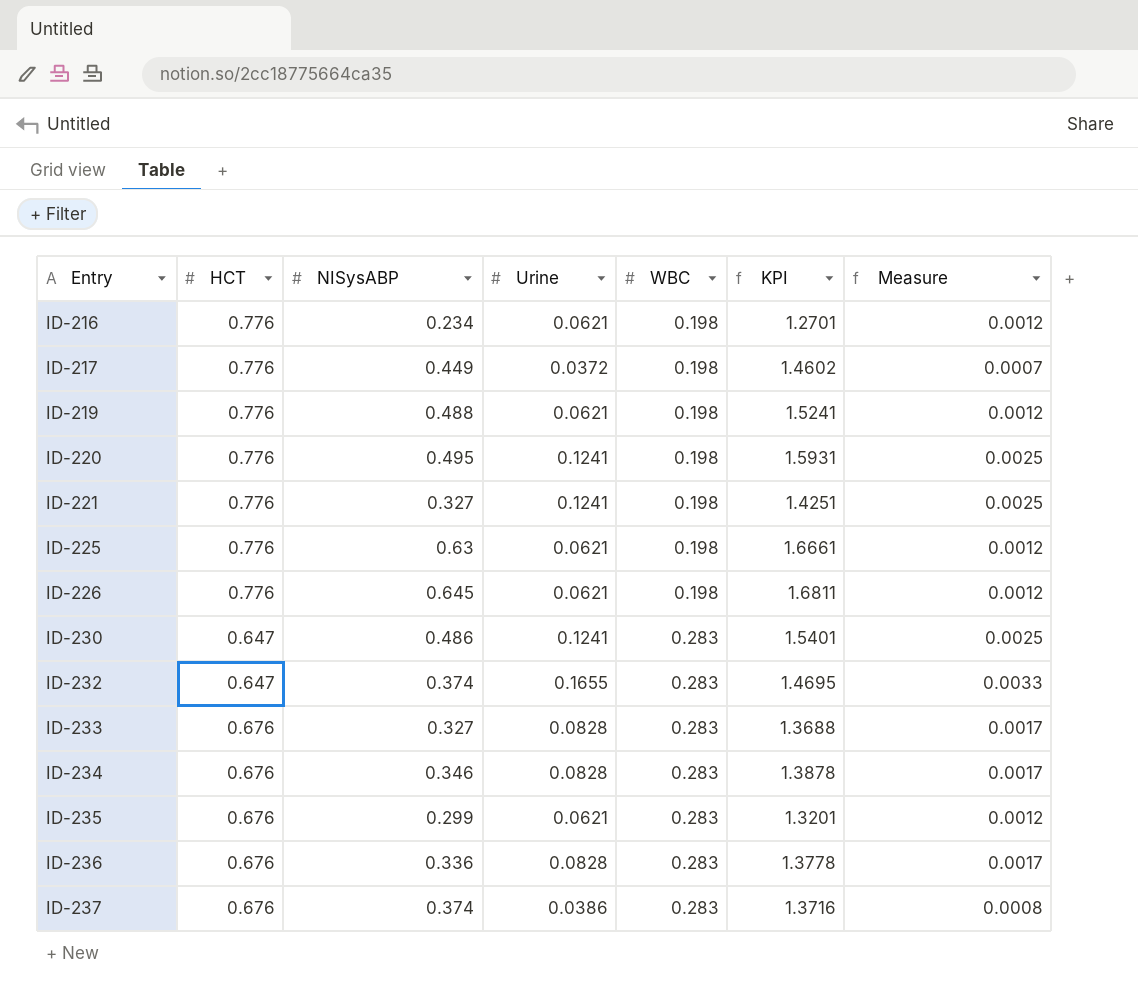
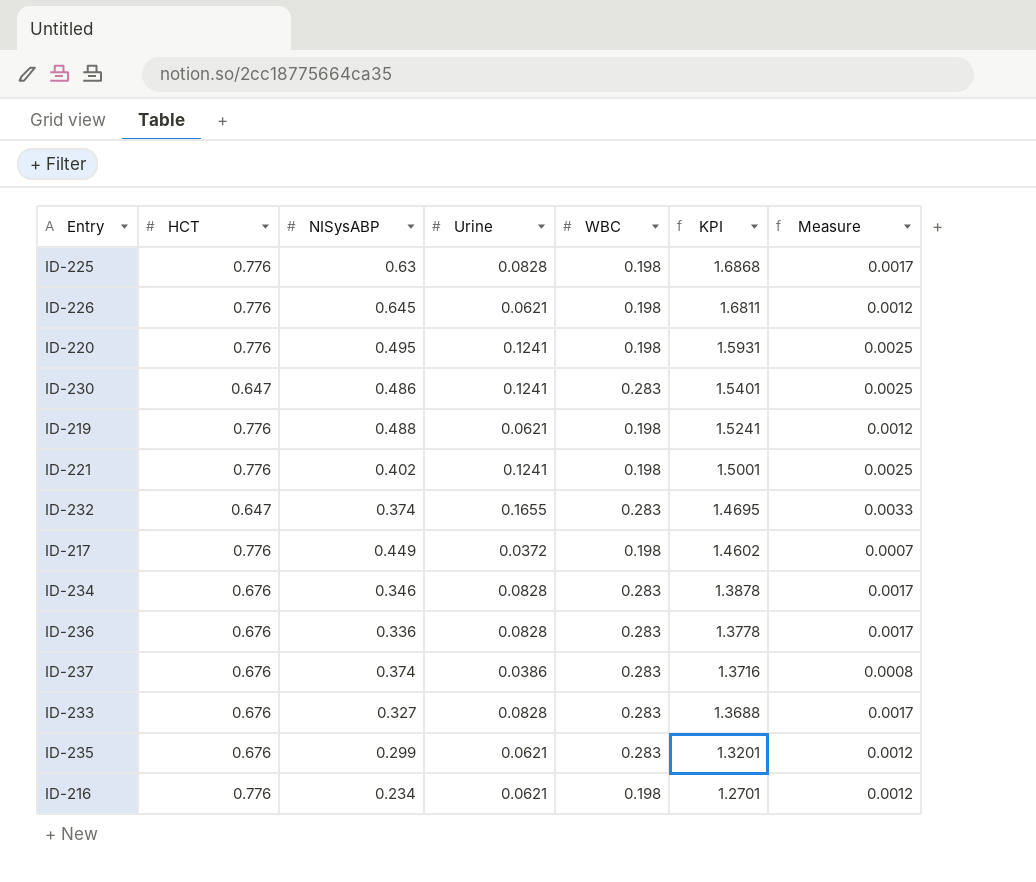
row order: Entry ascending -> KPI descending
ID-225 | Urine: 0.0621 -> 0.0828
ID-225 | KPI: 1.6661 -> 1.6868
ID-225 | Measure: 0.0012 -> 0.0017
ID-221 | NISysABP: 0.327 -> 0.402
ID-221 | KPI: 1.4251 -> 1.5001

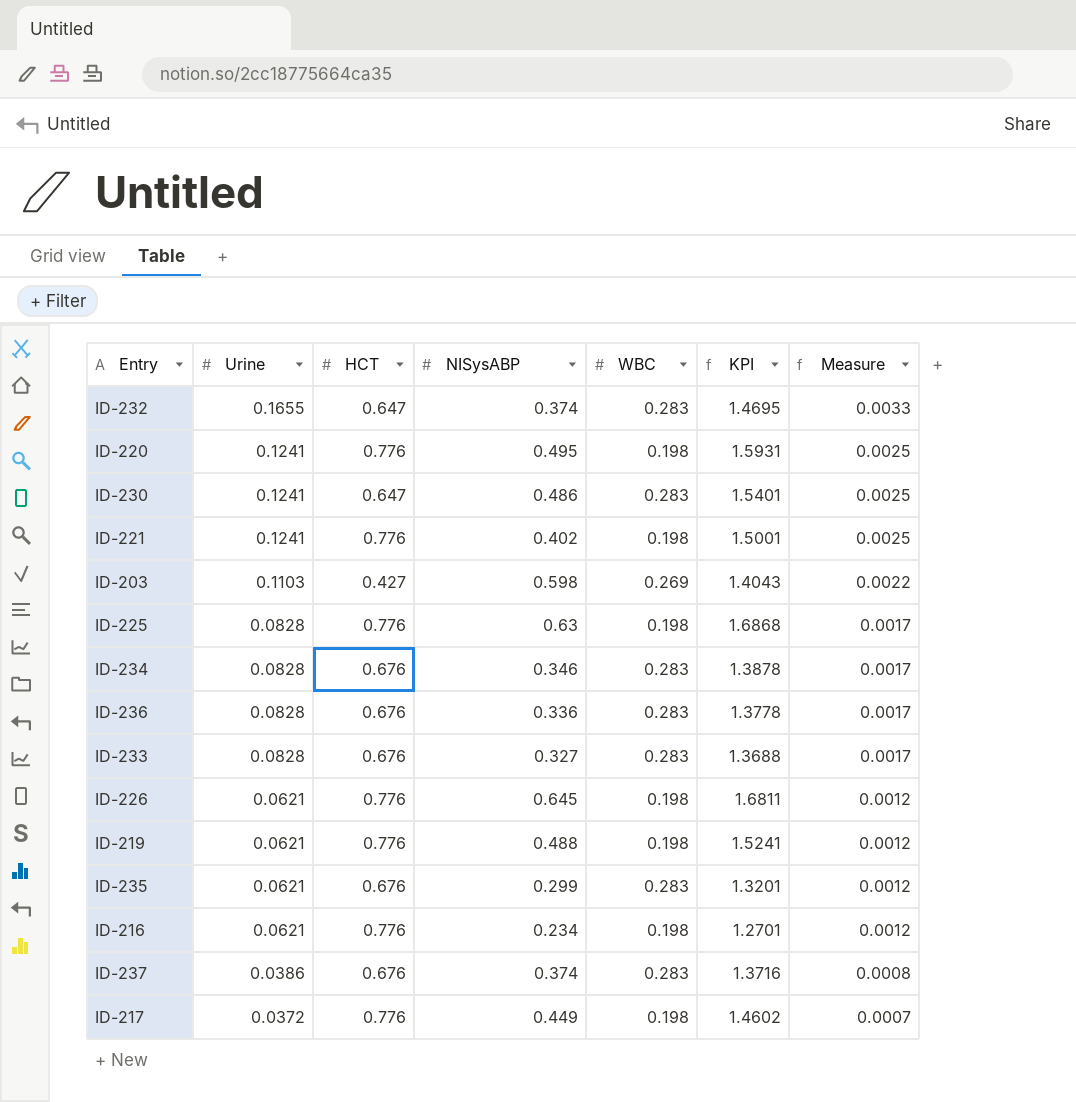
row order: KPI descending -> Urine descending
column Urine | position: 4 -> 2
row ID-203: none -> 0.1103 | 0.427 | 0.598 | 0.269 | 1.4043 | 0.0022

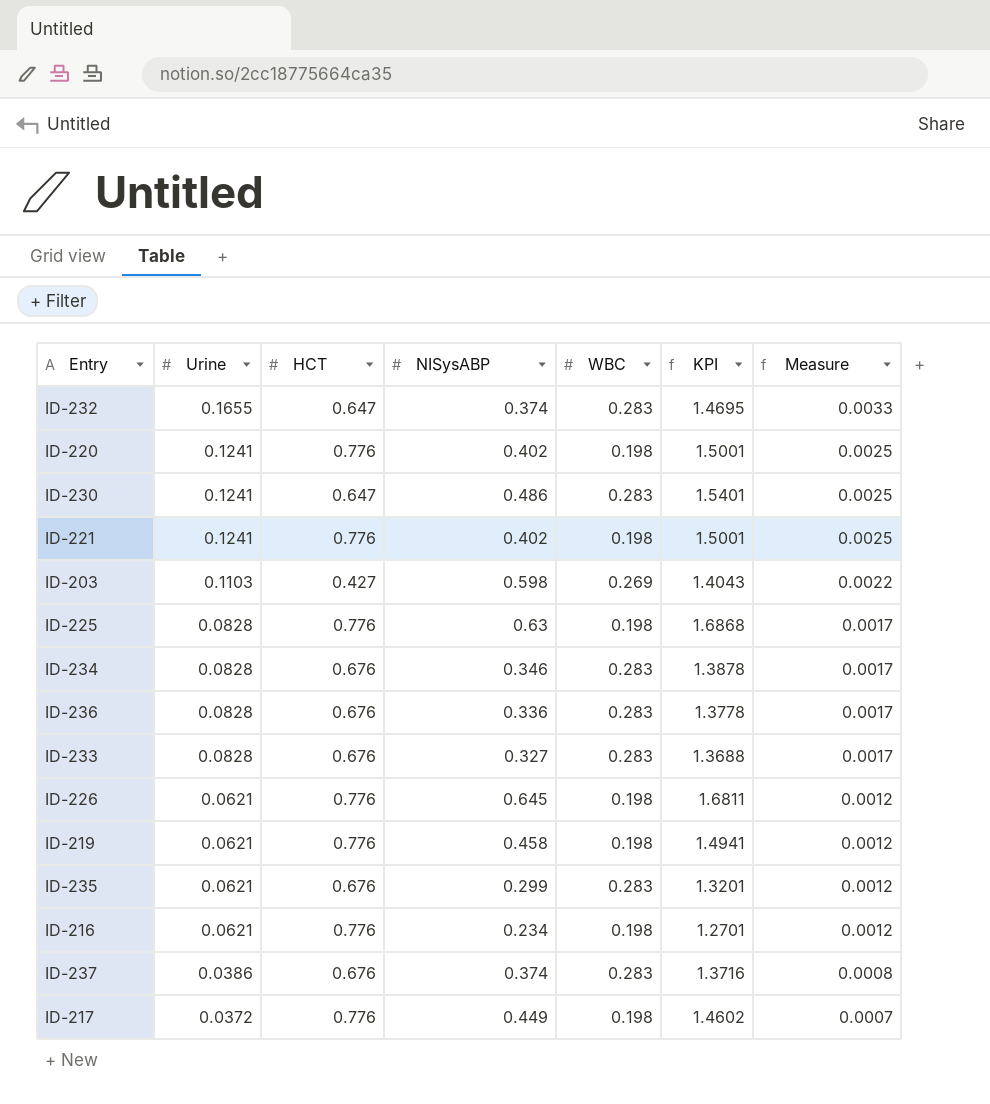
ID-220 | NISysABP: 0.495 -> 0.402
ID-220 | KPI: 1.5931 -> 1.5001
ID-219 | NISysABP: 0.488 -> 0.458
ID-219 | KPI: 1.5241 -> 1.4941

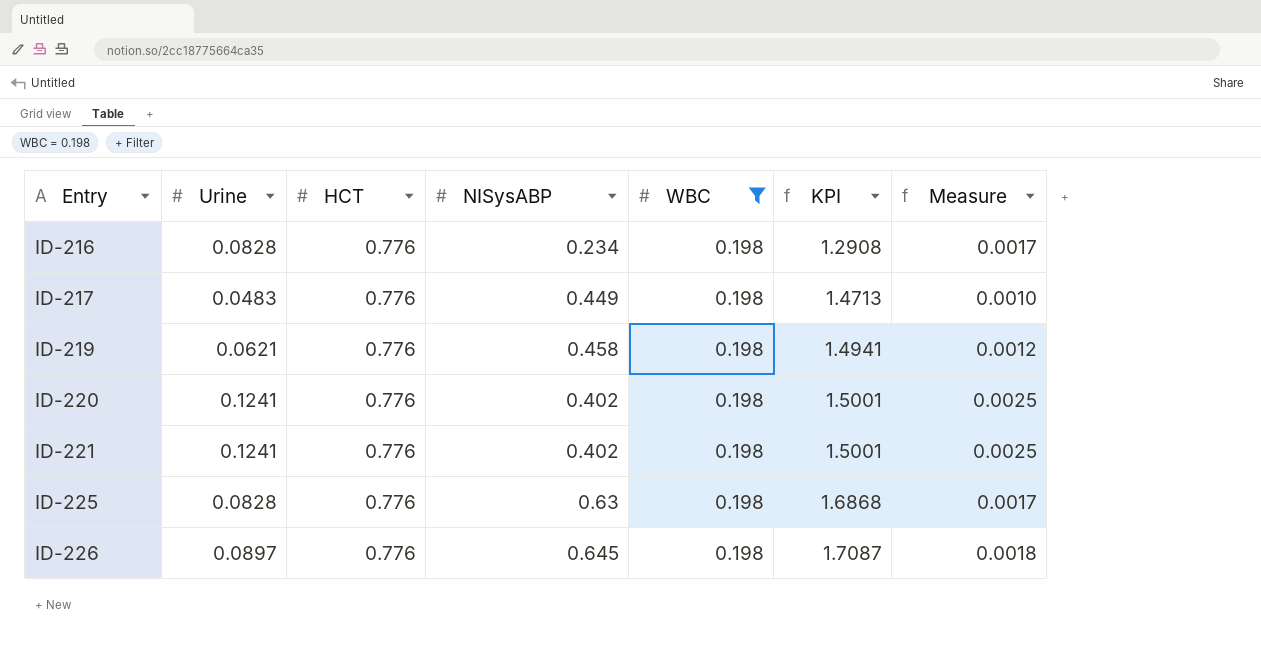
filter: none -> WBC = 0.198
row order: Urine descending -> Entry ascending
ID-216 | Urine: 0.0621 -> 0.0828
ID-216 | KPI: 1.2701 -> 1.2908
ID-216 | Measure: 0.0012 -> 0.0017
ID-217 | Urine: 0.0372 -> 0.0483
ID-217 | KPI: 1.4602 -> 1.4713
ID-217 | Measure: 0.0007 -> 0.0010
ID-226 | Urine: 0.0621 -> 0.0897
ID-226 | KPI: 1.6811 -> 1.7087
ID-226 | Measure: 0.0012 -> 0.0018

